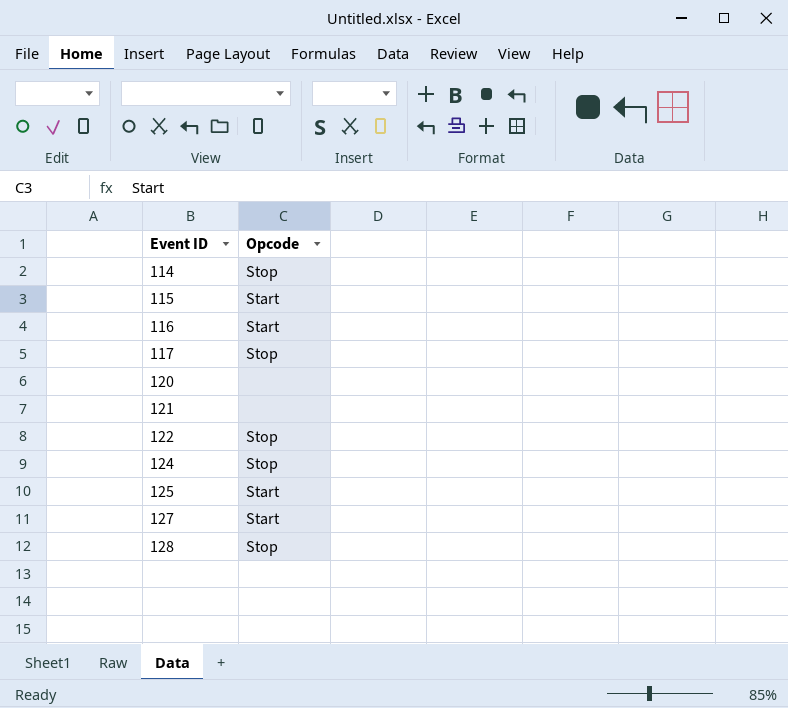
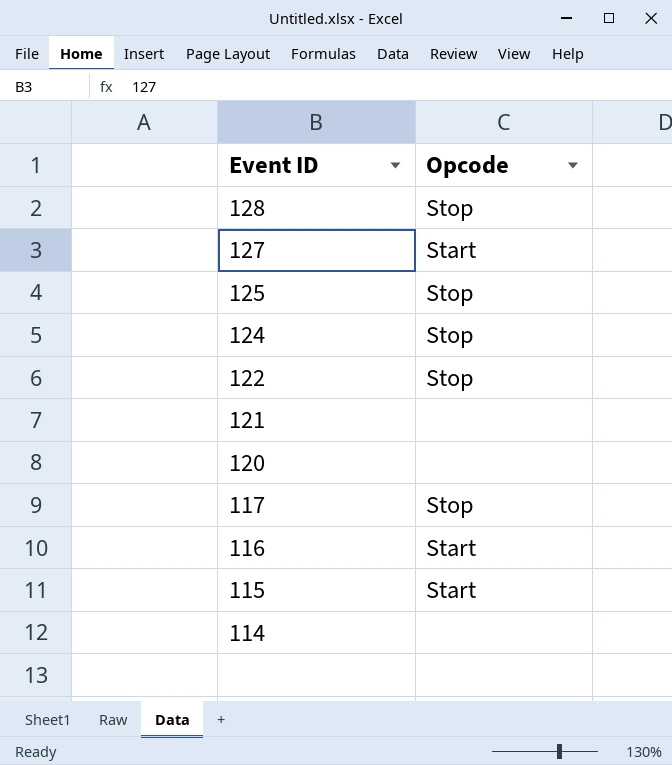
row order: Event ID ascending -> Event ID descending
125 | Opcode: Start -> Stop
114 | Opcode: Stop -> none

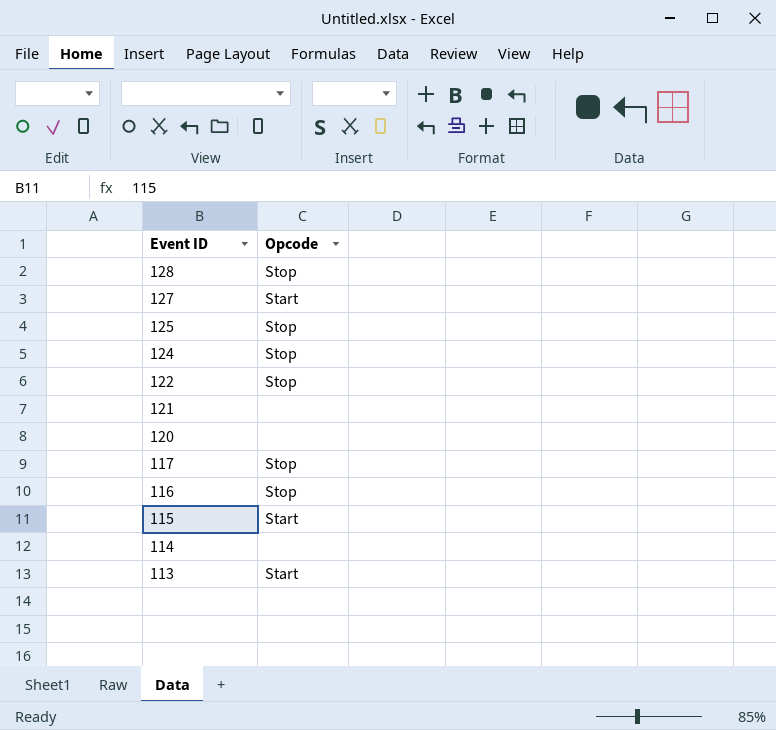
116 | Opcode: Start -> Stop
row 113: none -> Start

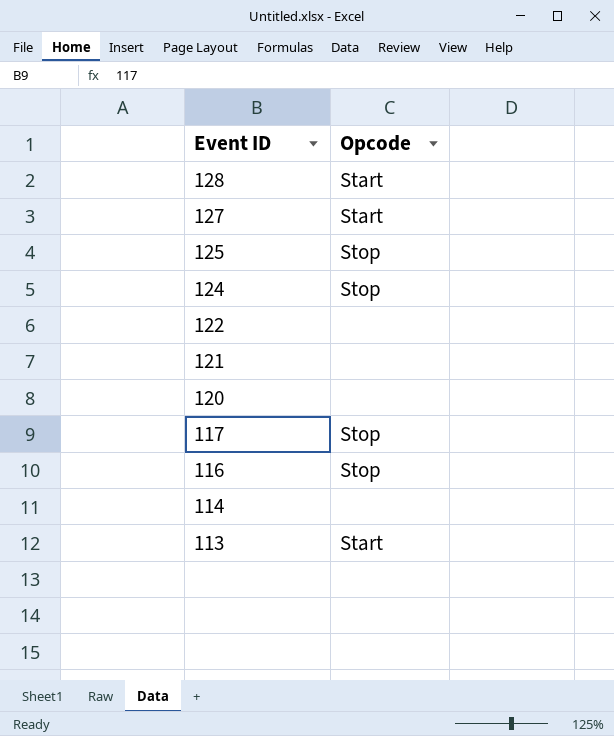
row 115: Start -> none
128 | Opcode: Stop -> Start
122 | Opcode: Stop -> none

